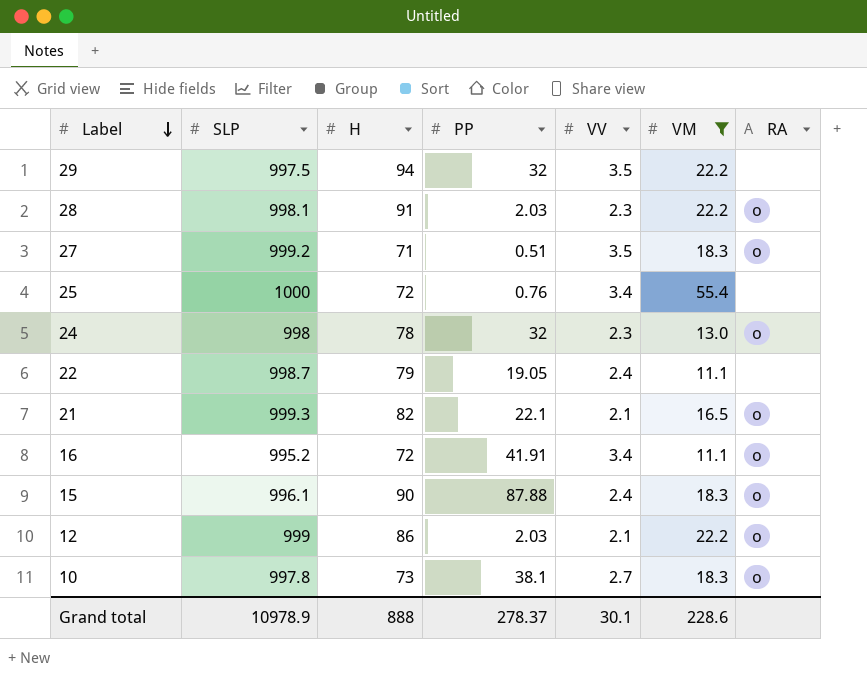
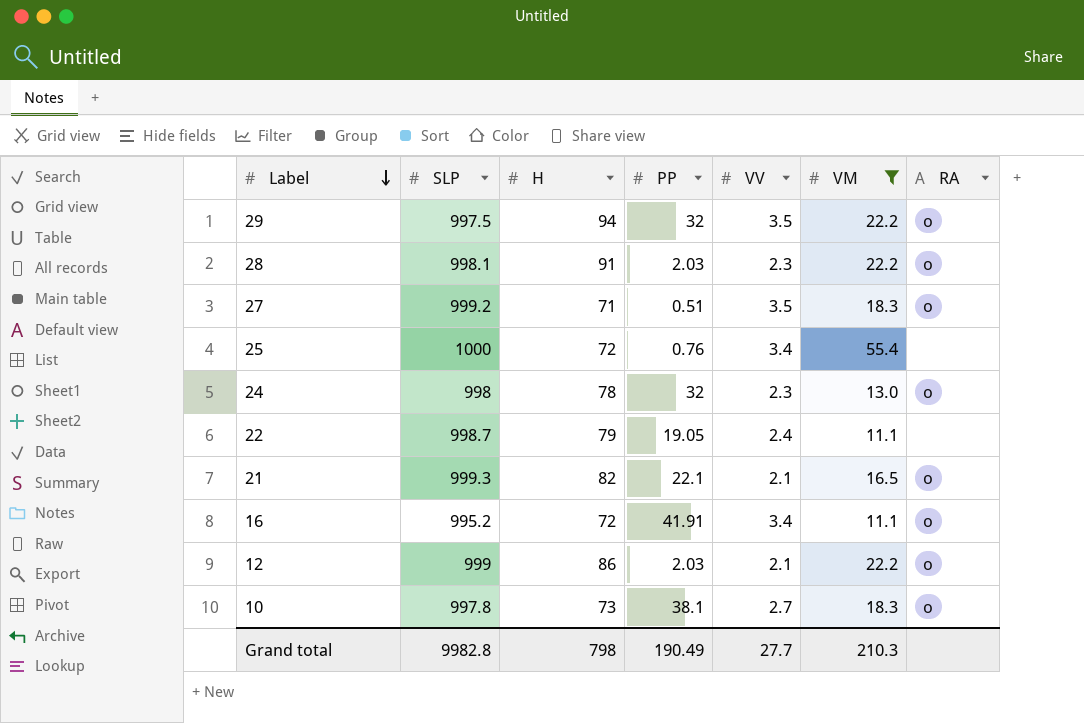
row 15: 996.1 | 90 | 87.88 | 2.4 | 18.3 | o -> none
29 | RA: none -> o
Grand total | SLP: 10978.9 -> 9982.8
Grand total | H: 888 -> 798
Grand total | PP: 278.37 -> 190.49
Grand total | VV: 30.1 -> 27.7
Grand total | VM: 228.6 -> 210.3

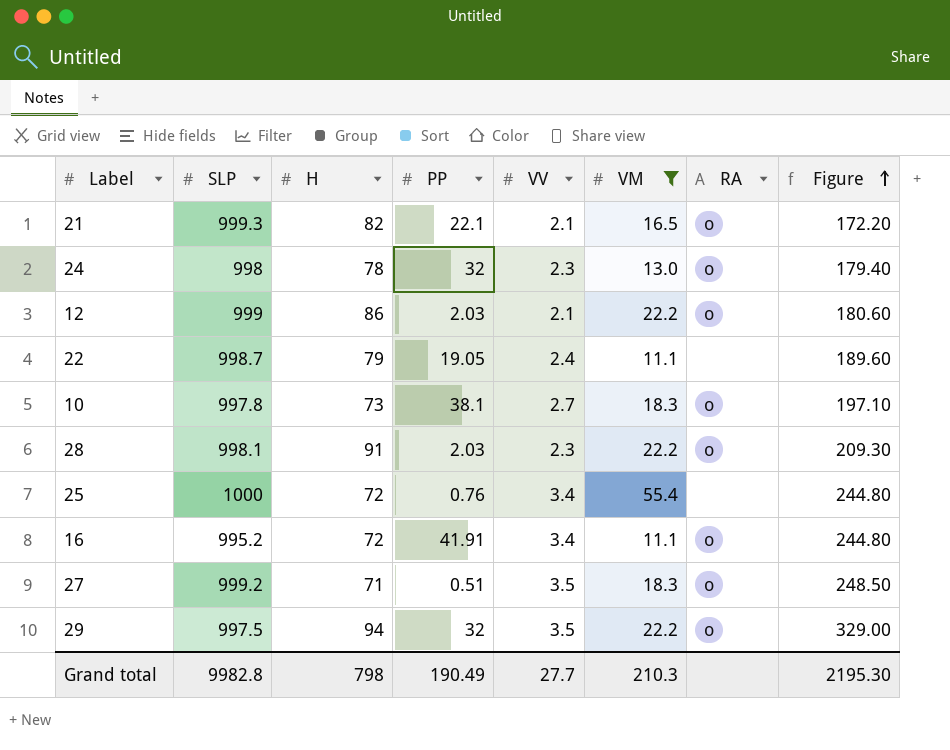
row order: Label descending -> Figure ascending
column Figure | formula: none -> [H] * [VV]

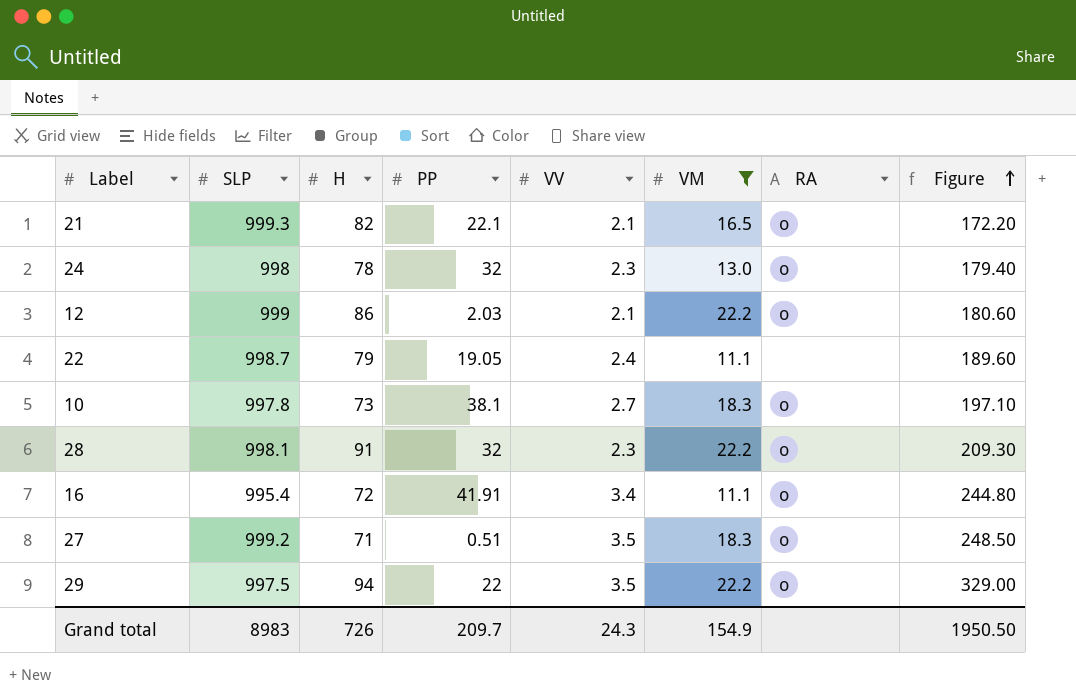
row 25: 1000 | 72 | 0.76 | 3.4 | 55.4 | none | 244.80 -> none
28 | PP: 2.03 -> 32
16 | SLP: 995.2 -> 995.4
29 | PP: 32 -> 22
Grand total | SLP: 9982.8 -> 8983
Grand total | H: 798 -> 726
Grand total | PP: 190.49 -> 209.7
Grand total | VV: 27.7 -> 24.3
Grand total | VM: 210.3 -> 154.9
Grand total | Figure: 2195.30 -> 1950.50

